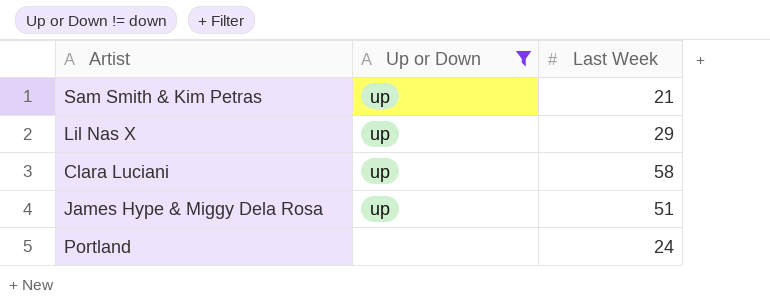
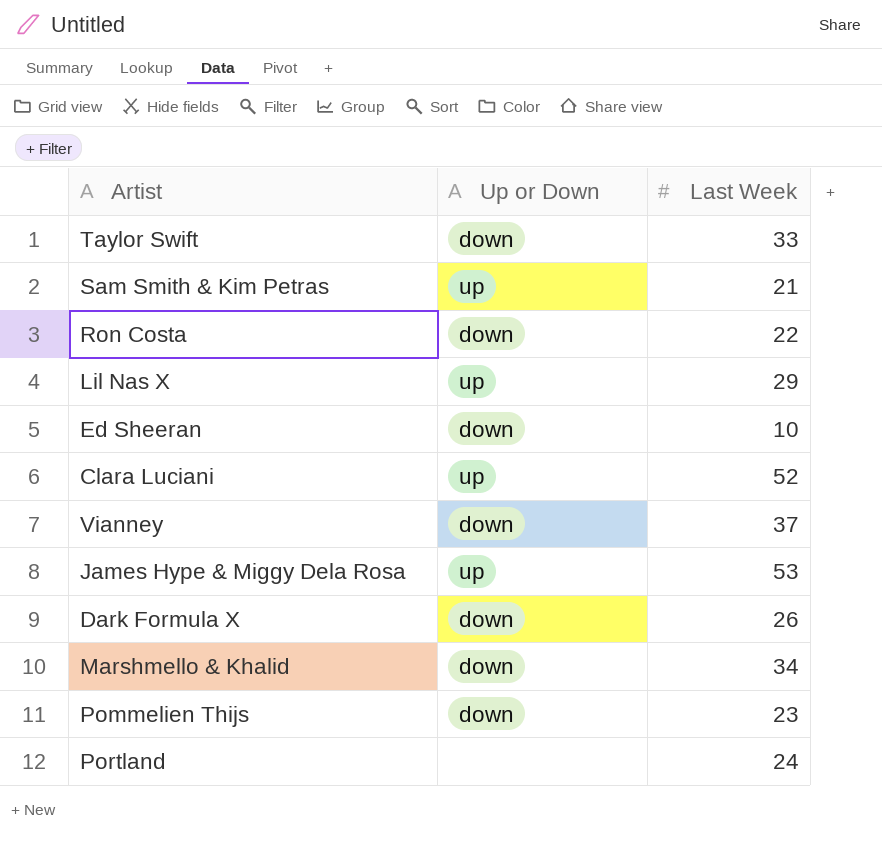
filter: Up or Down != down -> none
Clara Luciani | Last Week: 58 -> 52
James Hype & Miggy Dela Rosa | Last Week: 51 -> 53

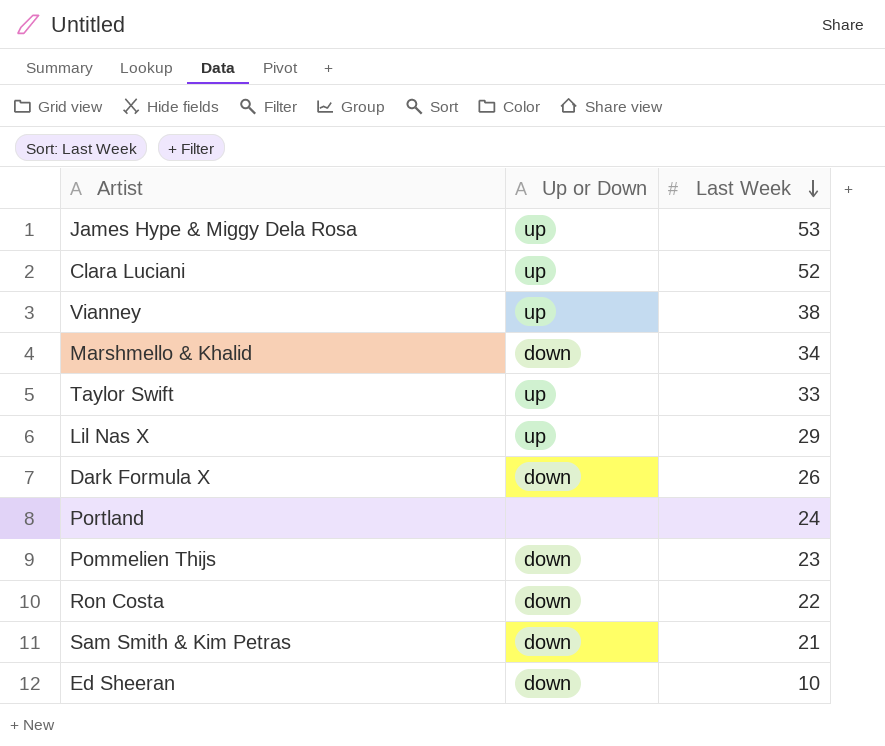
row order: none -> Last Week descending
Vianney | Up or Down: down -> up
Vianney | Last Week: 37 -> 38
Taylor Swift | Up or Down: down -> up
Sam Smith & Kim Petras | Up or Down: up -> down

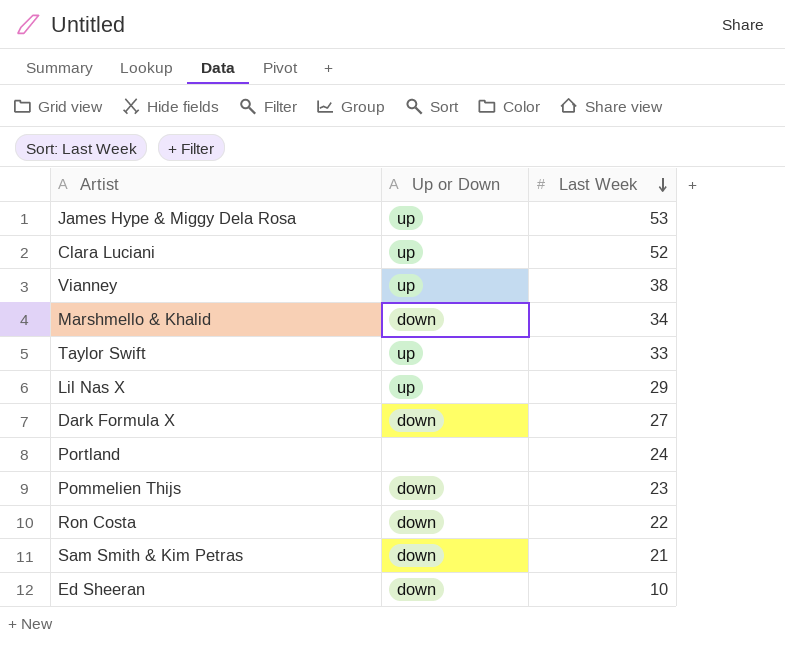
Dark Formula X | Last Week: 26 -> 27

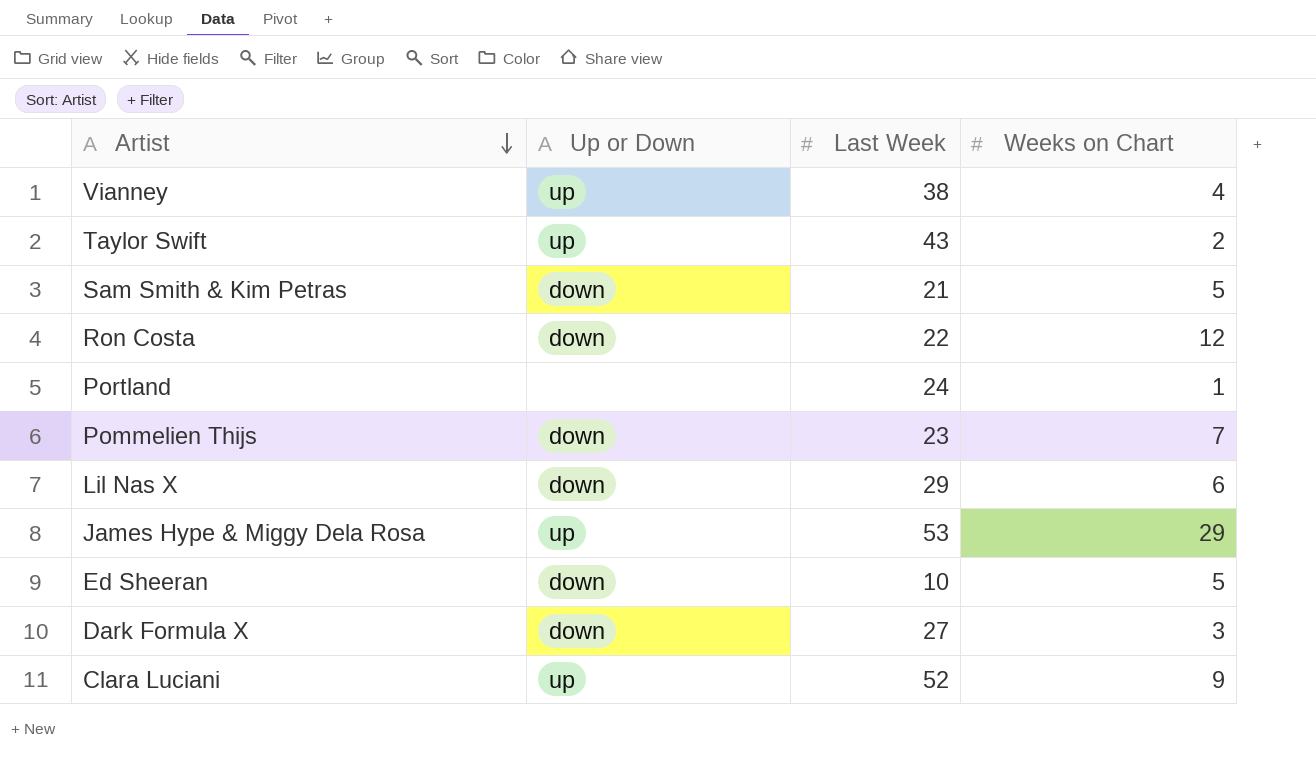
row order: Last Week descending -> Artist descending
column Weeks on Chart | position: none -> 4
row Marshmello & Khalid: down | 34 -> none
Taylor Swift | Last Week: 33 -> 43
Lil Nas X | Up or Down: up -> down

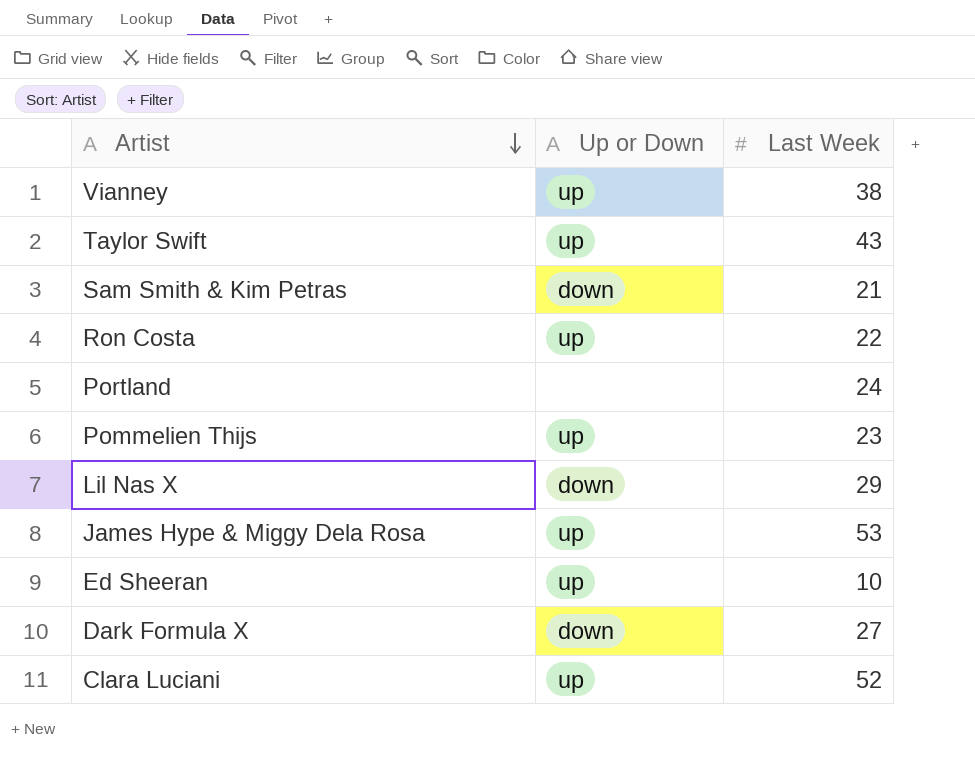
column Weeks on Chart | position: 4 -> none
Ron Costa | Up or Down: down -> up
Pommelien Thijs | Up or Down: down -> up
Ed Sheeran | Up or Down: down -> up

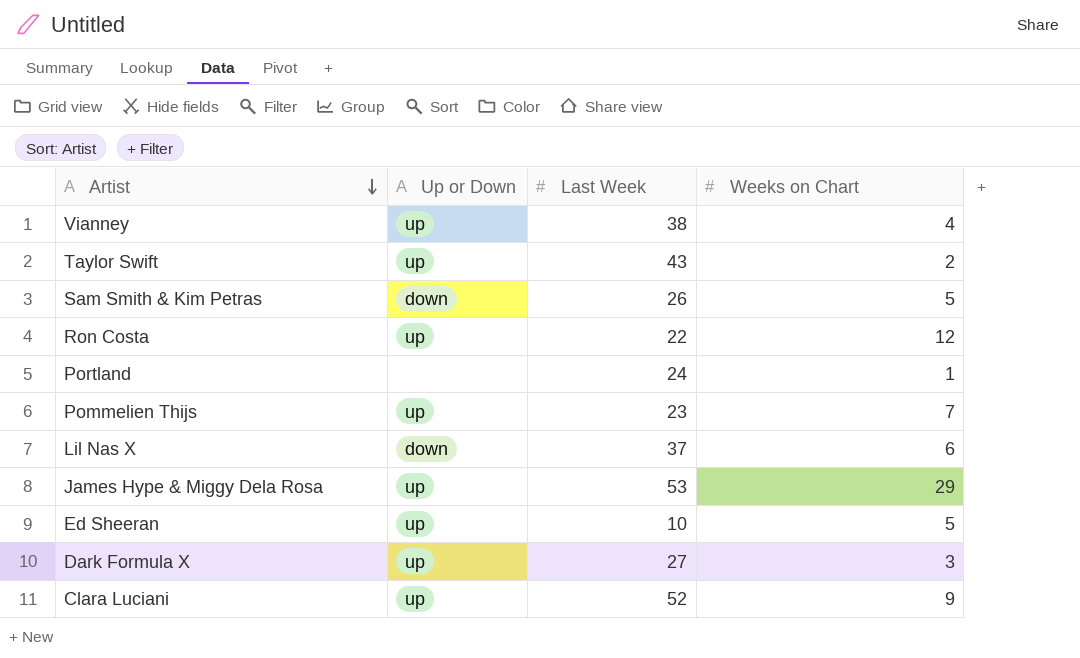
column Weeks on Chart | position: none -> 4
Sam Smith & Kim Petras | Last Week: 21 -> 26
Lil Nas X | Last Week: 29 -> 37
Dark Formula X | Up or Down: down -> up

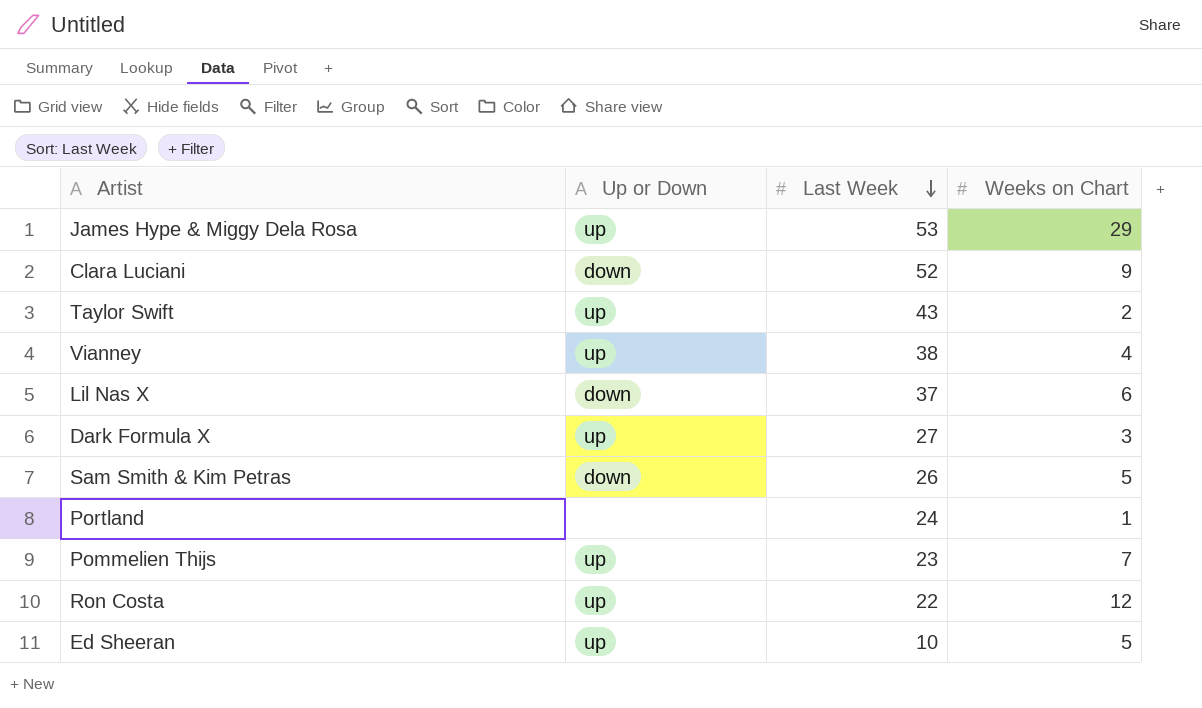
row order: Artist descending -> Last Week descending
Clara Luciani | Up or Down: up -> down

